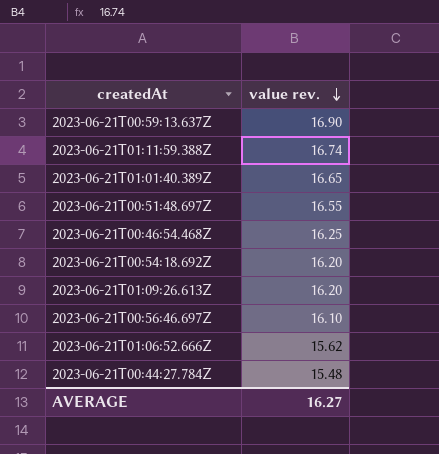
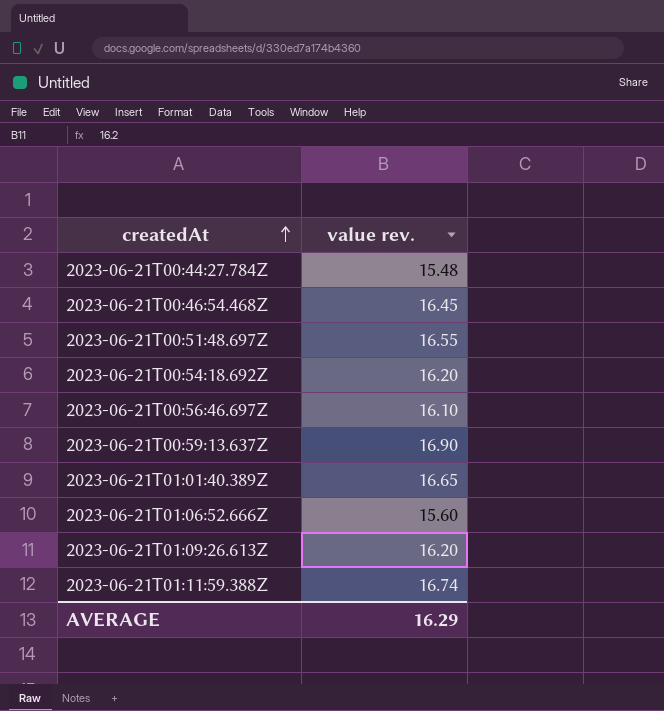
row order: value rev. descending -> createdAt ascending
2023-06-21T00:46:54.468Z | value rev.: 16.25 -> 16.45
2023-06-21T01:06:52.666Z | value rev.: 15.62 -> 15.60
AVERAGE | value rev.: 16.27 -> 16.29

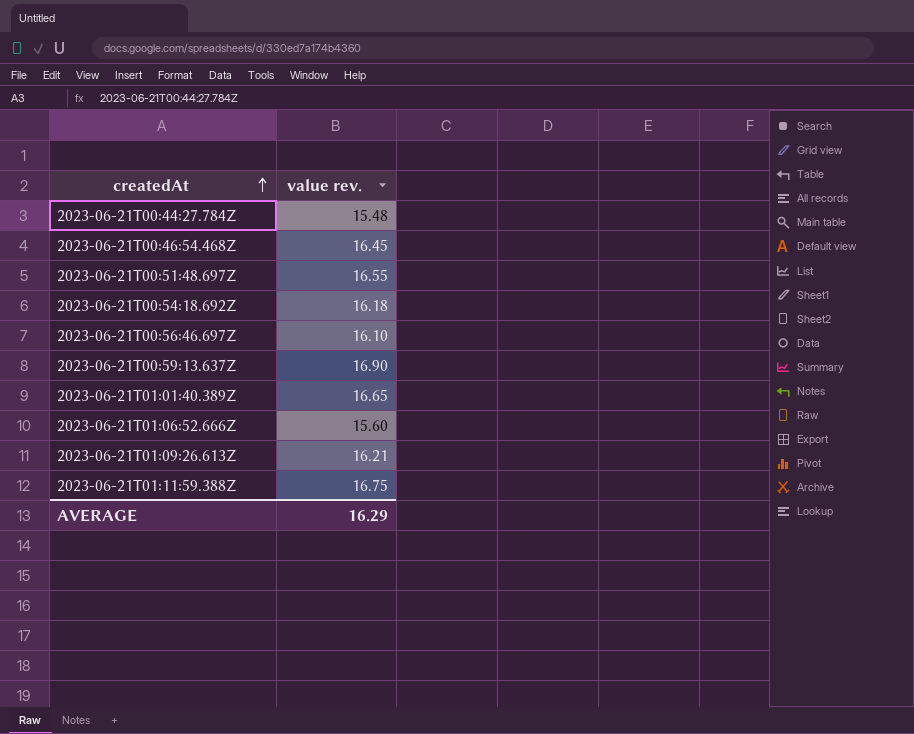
2023-06-21T00:54:18.692Z | value rev.: 16.20 -> 16.18
2023-06-21T01:09:26.613Z | value rev.: 16.20 -> 16.21
2023-06-21T01:11:59.388Z | value rev.: 16.74 -> 16.75

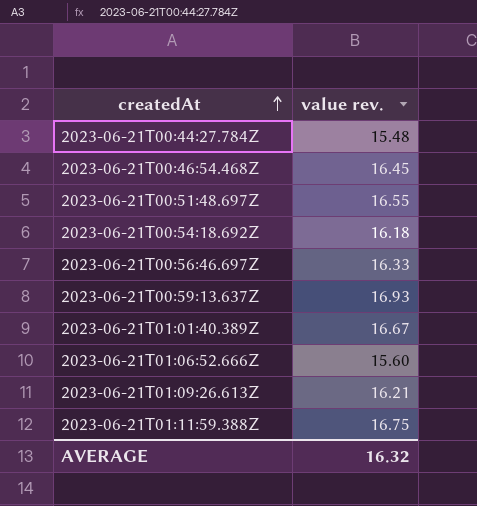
2023-06-21T00:56:46.697Z | value rev.: 16.10 -> 16.33
2023-06-21T00:59:13.637Z | value rev.: 16.90 -> 16.93
2023-06-21T01:01:40.389Z | value rev.: 16.65 -> 16.67
AVERAGE | value rev.: 16.29 -> 16.32

